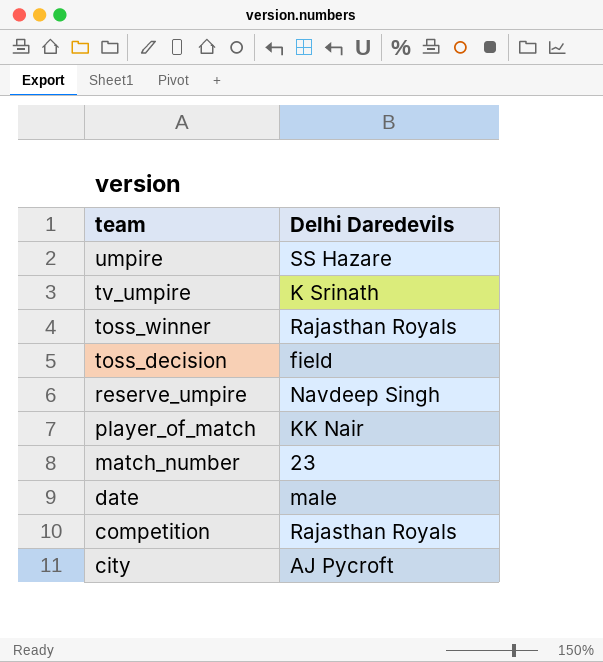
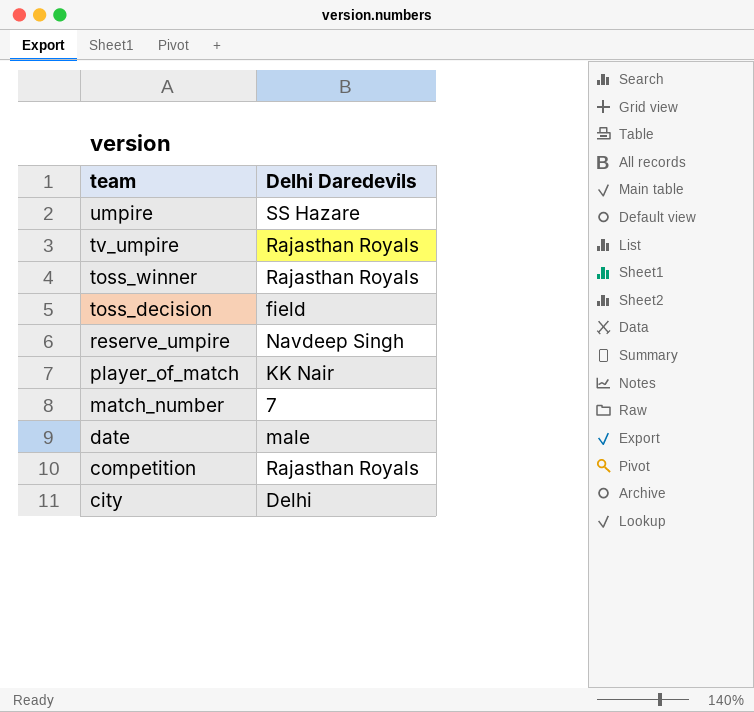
tv_umpire | Delhi Daredevils: K Srinath -> Rajasthan Royals
match_number | Delhi Daredevils: 23 -> 7
city | Delhi Daredevils: AJ Pycroft -> Delhi

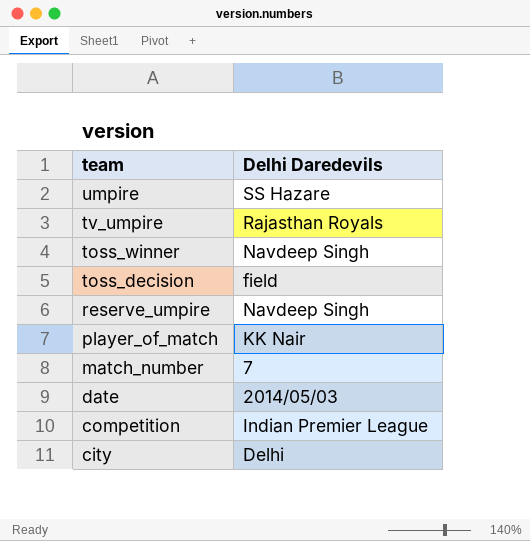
toss_winner | Delhi Daredevils: Rajasthan Royals -> Navdeep Singh
date | Delhi Daredevils: male -> 2014/05/03
competition | Delhi Daredevils: Rajasthan Royals -> Indian Premier League

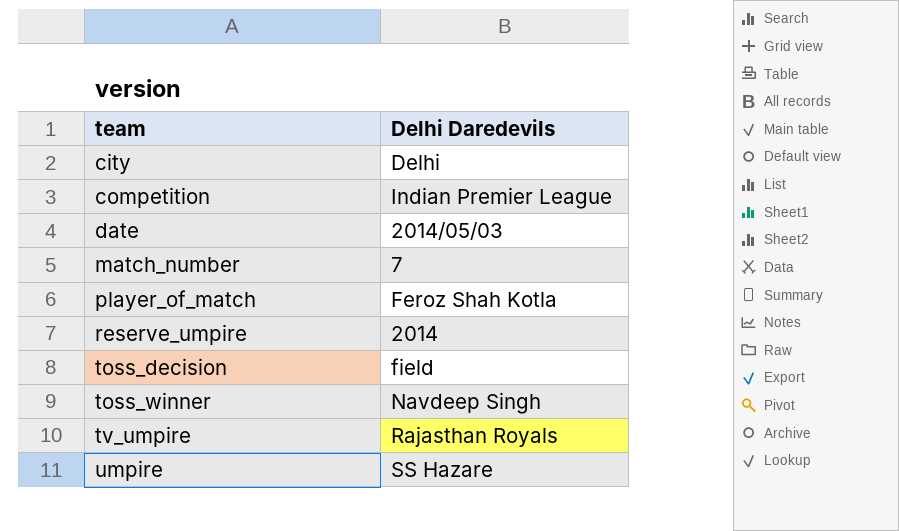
row order: team descending -> team ascending
player_of_match | Delhi Daredevils: KK Nair -> Feroz Shah Kotla
reserve_umpire | Delhi Daredevils: Navdeep Singh -> 2014

